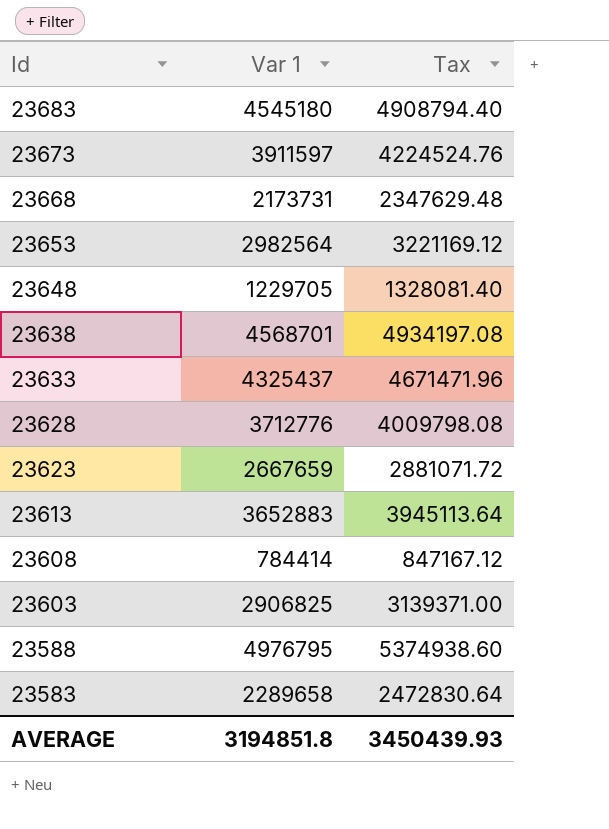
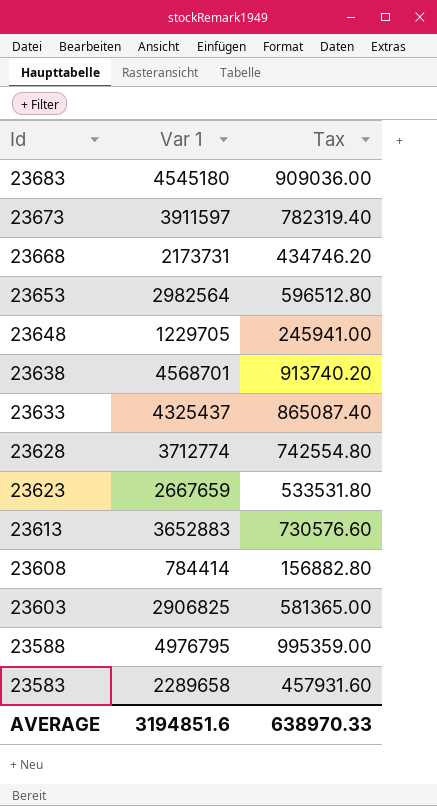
column Tax | formula: [Var 1] * 1.08 -> [Var 1] * 0.2
23628 | Var 1: 3712776 -> 3712774
AVERAGE | Var 1: 3194851.8 -> 3194851.6
AVERAGE | Tax: 3450439.93 -> 638970.33

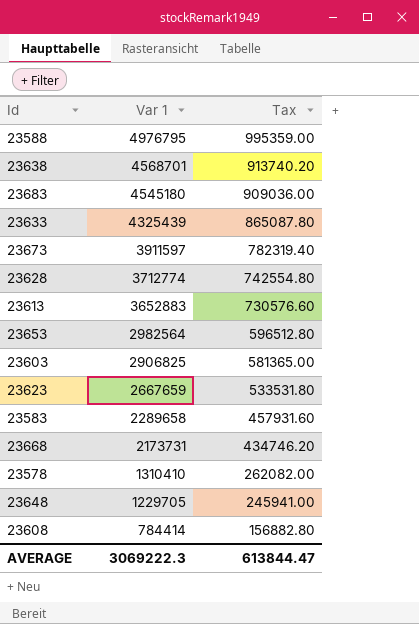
row order: Id descending -> Var 1 descending
23633 | Var 1: 4325437 -> 4325439
23633 | Tax: 865087.40 -> 865087.80
row 23578: none -> 1310410 | 262082.00
AVERAGE | Var 1: 3194851.6 -> 3069222.3
AVERAGE | Tax: 638970.33 -> 613844.47

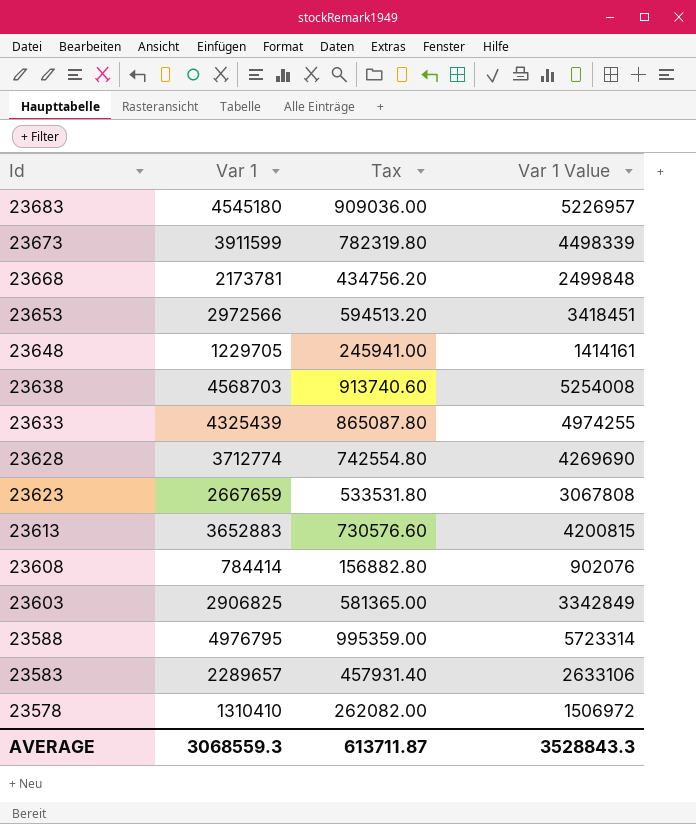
row order: Var 1 descending -> Id descending
column Var 1 Value | formula: none -> [Var 1] * 1.15
23673 | Var 1: 3911597 -> 3911599
23673 | Tax: 782319.40 -> 782319.80
23668 | Var 1: 2173731 -> 2173781
23668 | Tax: 434746.20 -> 434756.20
23653 | Var 1: 2982564 -> 2972566
23653 | Tax: 596512.80 -> 594513.20
23638 | Var 1: 4568701 -> 4568703
23638 | Tax: 913740.20 -> 913740.60
23583 | Var 1: 2289658 -> 2289657
23583 | Tax: 457931.60 -> 457931.40
AVERAGE | Var 1: 3069222.3 -> 3068559.3
AVERAGE | Tax: 613844.47 -> 613711.87

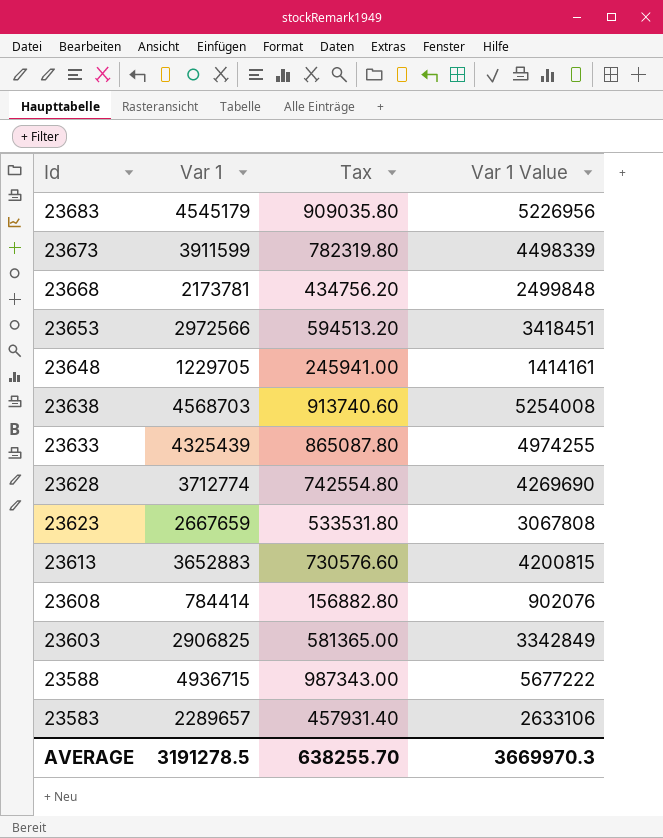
row 23578: 1310410 | 262082.00 | 1506972 -> none
23683 | Var 1: 4545180 -> 4545179
23683 | Tax: 909036.00 -> 909035.80
23683 | Var 1 Value: 5226957 -> 5226956
23588 | Var 1: 4976795 -> 4936715
23588 | Tax: 995359.00 -> 987343.00
23588 | Var 1 Value: 5723314 -> 5677222
AVERAGE | Var 1: 3068559.3 -> 3191278.5
AVERAGE | Tax: 613711.87 -> 638255.70
AVERAGE | Var 1 Value: 3528843.3 -> 3669970.3

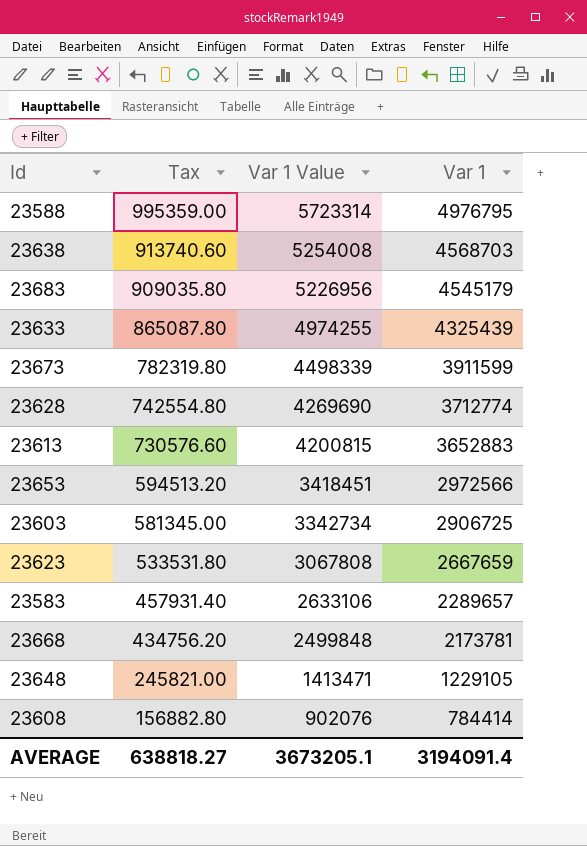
row order: Id descending -> Tax descending
column Var 1 | position: 2 -> 4
23588 | Tax: 987343.00 -> 995359.00
23588 | Var 1 Value: 5677222 -> 5723314
23588 | Var 1: 4936715 -> 4976795
23603 | Tax: 581365.00 -> 581345.00
23603 | Var 1 Value: 3342849 -> 3342734
23603 | Var 1: 2906825 -> 2906725
23648 | Tax: 245941.00 -> 245821.00
23648 | Var 1 Value: 1414161 -> 1413471
23648 | Var 1: 1229705 -> 1229105
AVERAGE | Tax: 638255.70 -> 638818.27
AVERAGE | Var 1 Value: 3669970.3 -> 3673205.1
AVERAGE | Var 1: 3191278.5 -> 3194091.4

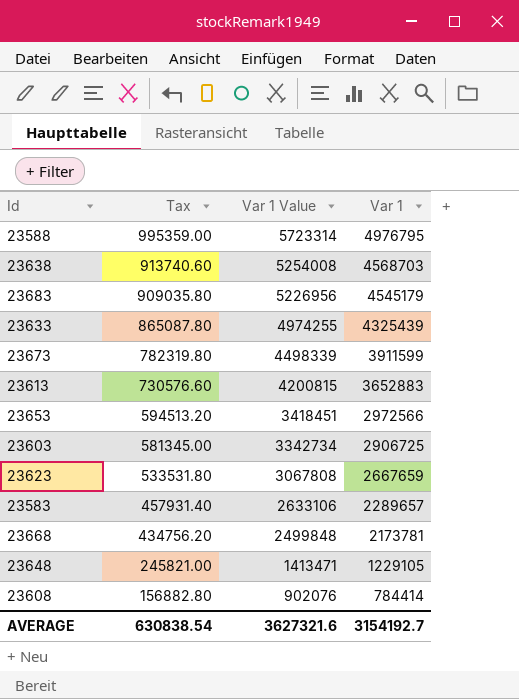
row 23628: 742554.80 | 4269690 | 3712774 -> none
AVERAGE | Tax: 638818.27 -> 630838.54
AVERAGE | Var 1 Value: 3673205.1 -> 3627321.6
AVERAGE | Var 1: 3194091.4 -> 3154192.7

